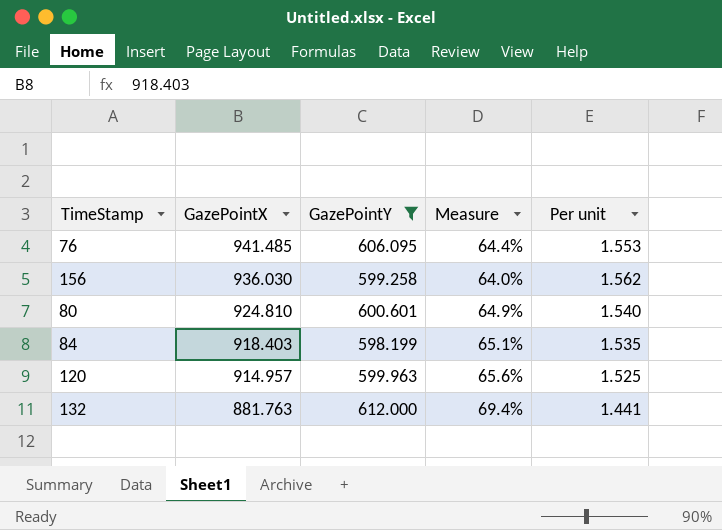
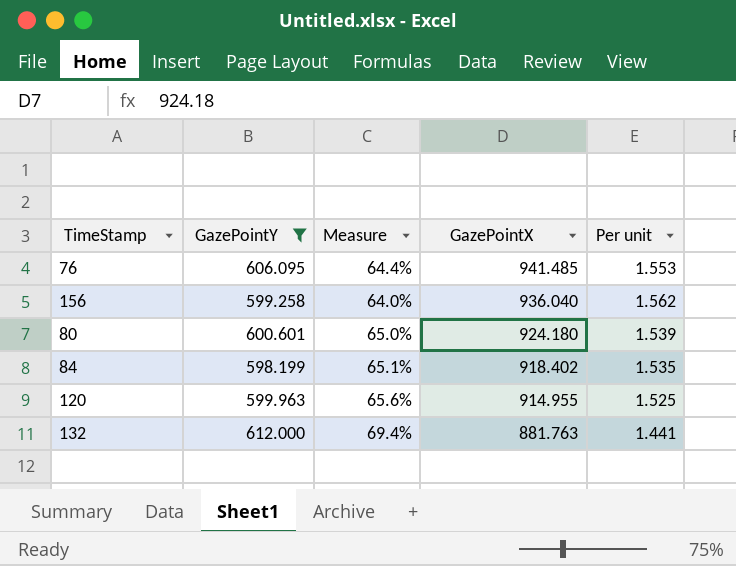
column GazePointX | position: 2 -> 4
156 | GazePointX: 936.030 -> 936.040
80 | Measure: 64.9% -> 65.0%
80 | GazePointX: 924.810 -> 924.180
80 | Per unit: 1.540 -> 1.539
84 | GazePointX: 918.403 -> 918.402
120 | GazePointX: 914.957 -> 914.955

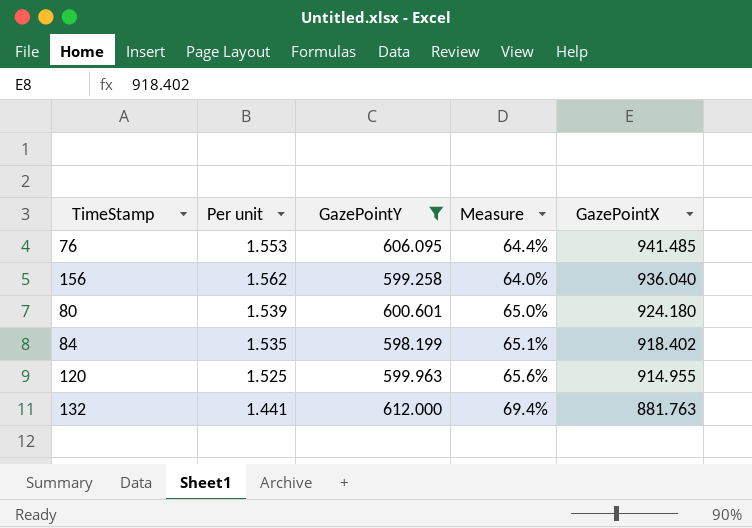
column Per unit | position: 5 -> 2

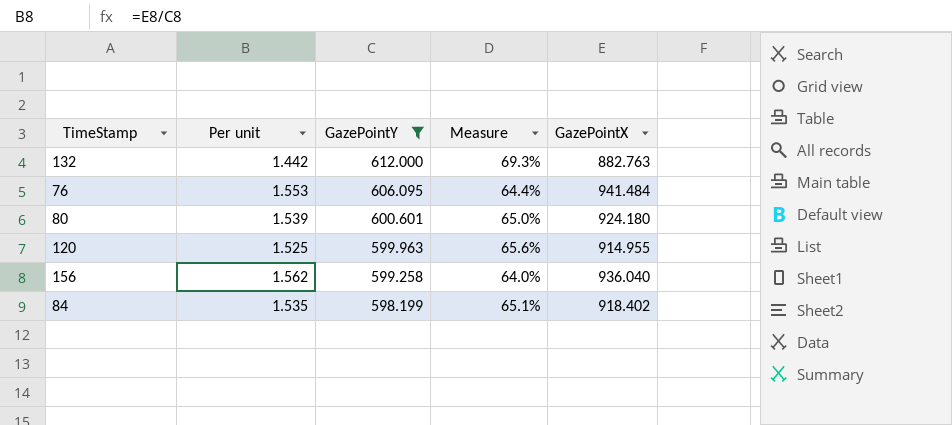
row order: GazePointX descending -> GazePointY descending
132 | Per unit: 1.441 -> 1.442
132 | Measure: 69.4% -> 69.3%
132 | GazePointX: 881.763 -> 882.763
76 | GazePointX: 941.485 -> 941.484

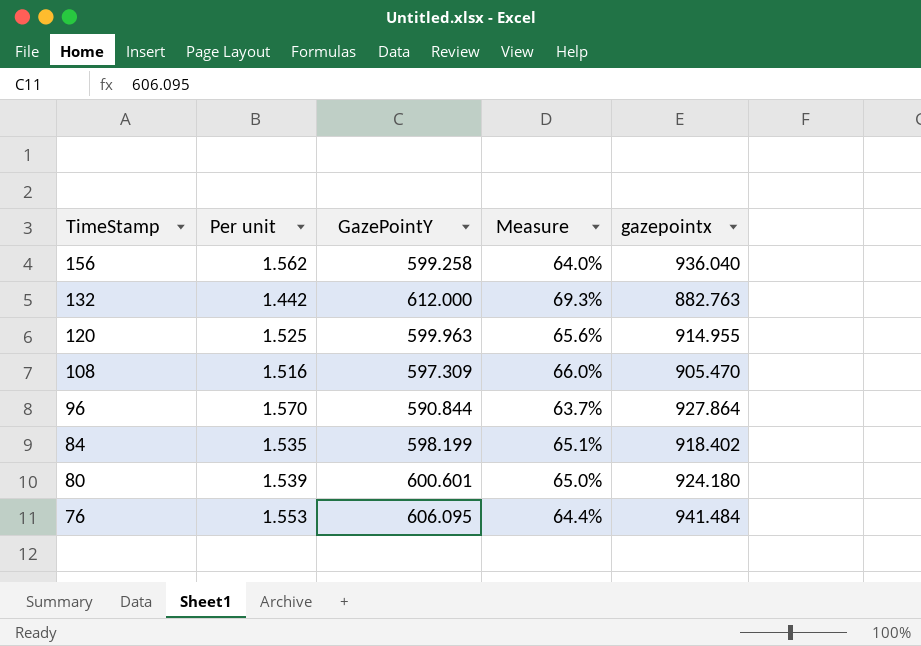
filter: GazePointY >= 598.199 -> none
row order: GazePointY descending -> TimeStamp descending
column name: GazePointX -> gazepointx

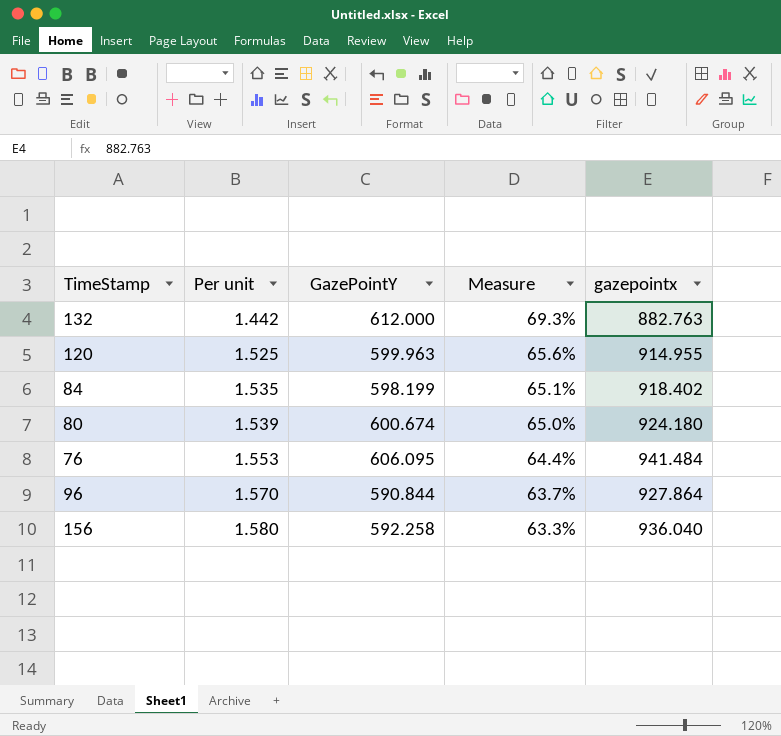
row order: TimeStamp descending -> Per unit ascending
row 108: 1.516 | 597.309 | 66.0% | 905.470 -> none
80 | GazePointY: 600.601 -> 600.674
156 | Per unit: 1.562 -> 1.580
156 | GazePointY: 599.258 -> 592.258
156 | Measure: 64.0% -> 63.3%

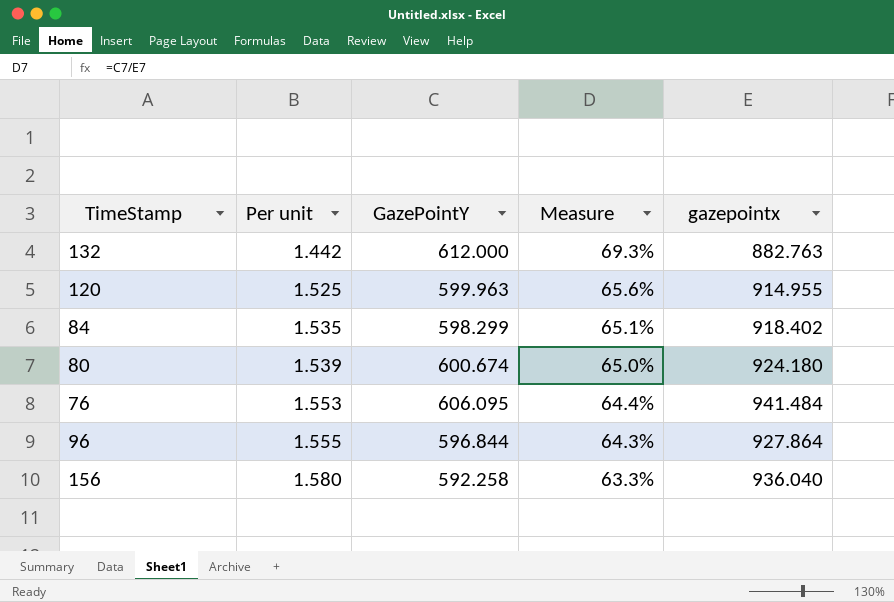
84 | GazePointY: 598.199 -> 598.299
96 | Per unit: 1.570 -> 1.555
96 | GazePointY: 590.844 -> 596.844
96 | Measure: 63.7% -> 64.3%

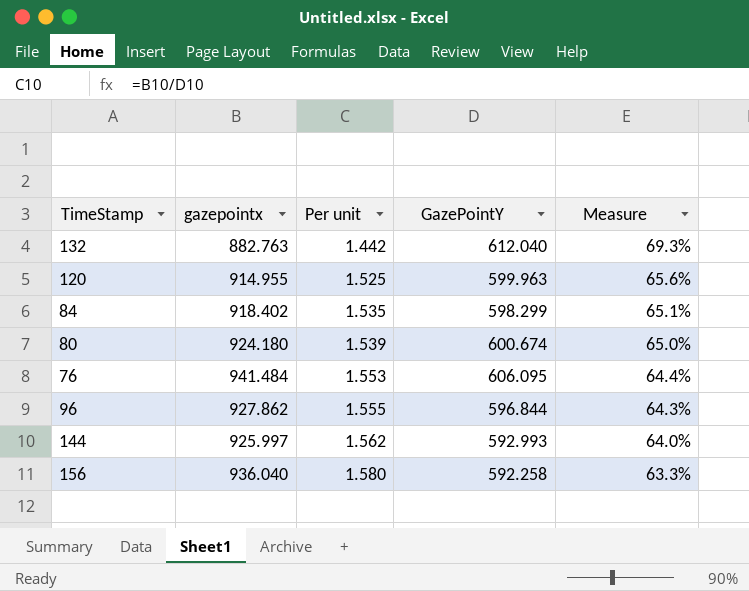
column gazepointx | position: 5 -> 2
132 | GazePointY: 612.000 -> 612.040
96 | gazepointx: 927.864 -> 927.862
row 144: none -> 925.997 | 1.562 | 592.993 | 64.0%

